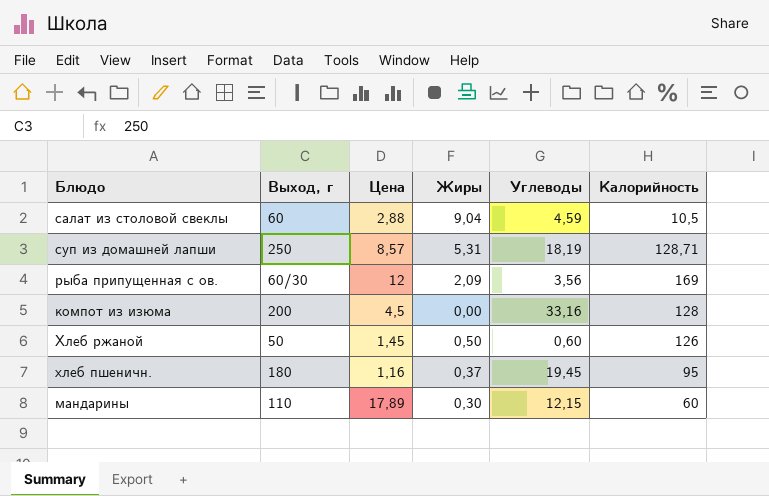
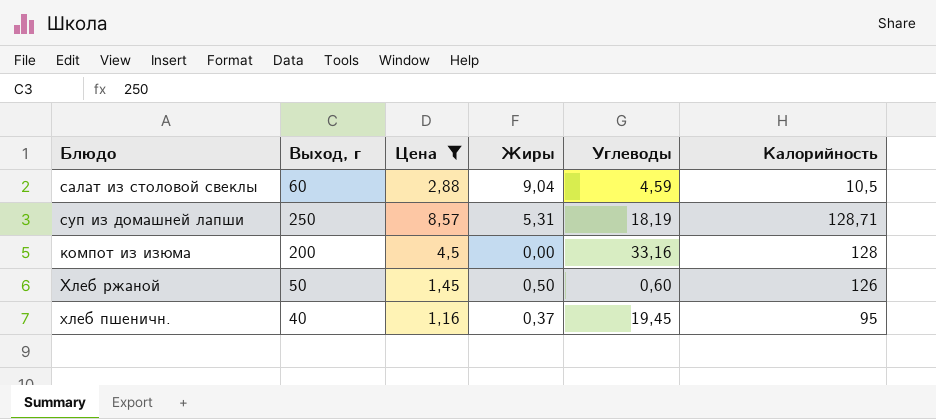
filter: none -> Цена <= 8,57
хлеб пшеничн. | Выход, г: 180 -> 40

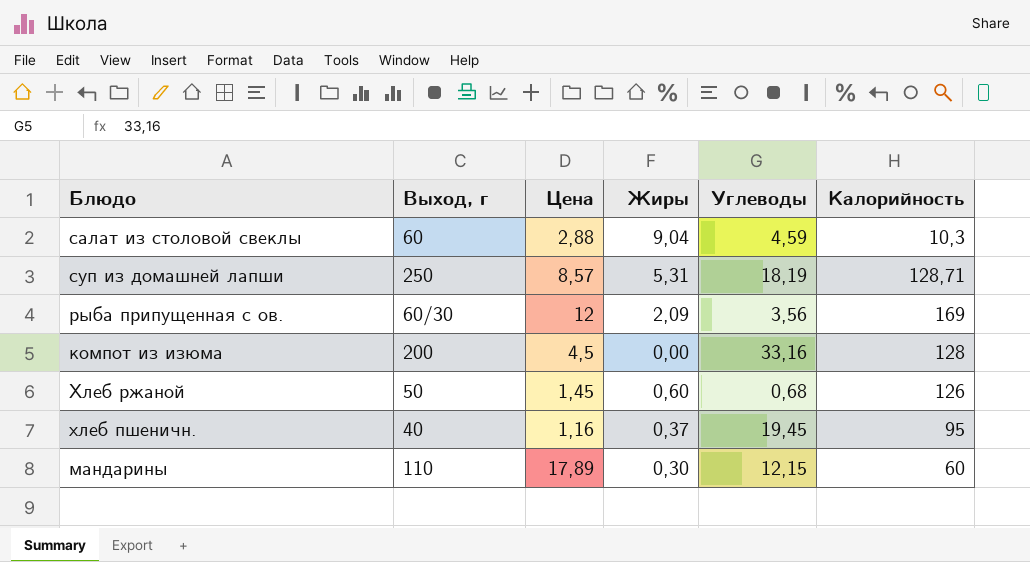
filter: Цена <= 8,57 -> none
салат из столовой свеклы | Калорийность: 10,5 -> 10,3
Хлеб ржаной | Жиры: 0,50 -> 0,60
Хлеб ржаной | Углеводы: 0,60 -> 0,68

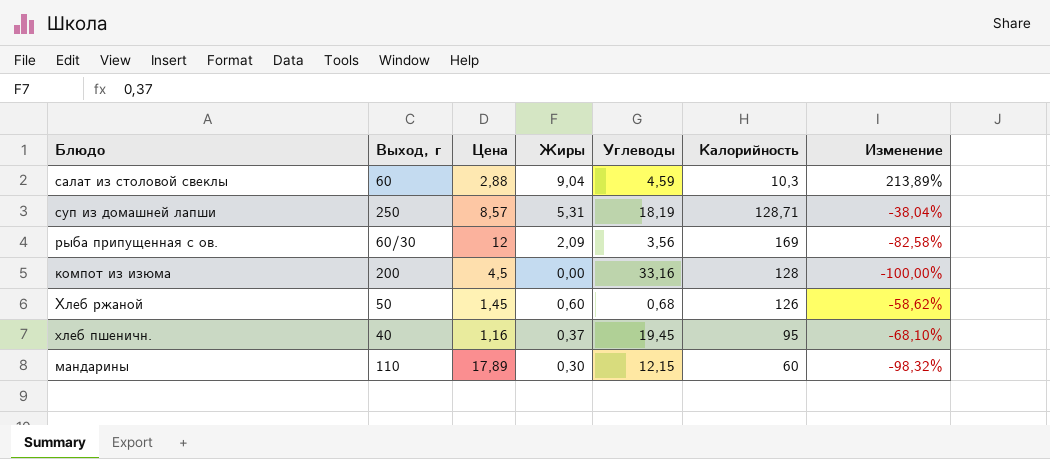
column Изменение | formula: none -> ([Жиры] - [Цена]) / [Цена]

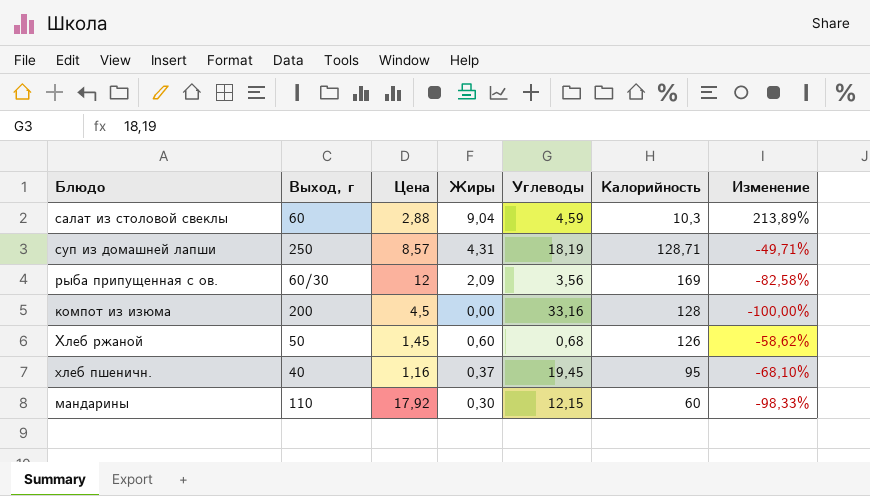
суп из домашней лапши | Жиры: 5,31 -> 4,31
суп из домашней лапши | Изменение: -38,04% -> -49,71%
мандарины | Цена: 17,89 -> 17,92
мандарины | Изменение: -98,32% -> -98,33%

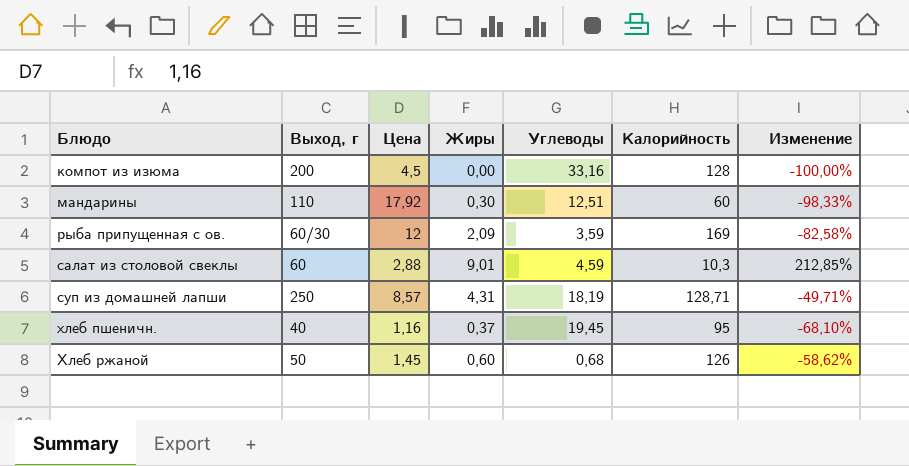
row order: none -> Блюдо ascending
мандарины | Углеводы: 12,15 -> 12,51
рыба припущенная с ов. | Углеводы: 3,56 -> 3,59
салат из столовой свеклы | Жиры: 9,04 -> 9,01
салат из столовой свеклы | Изменение: 213,89% -> 212,85%

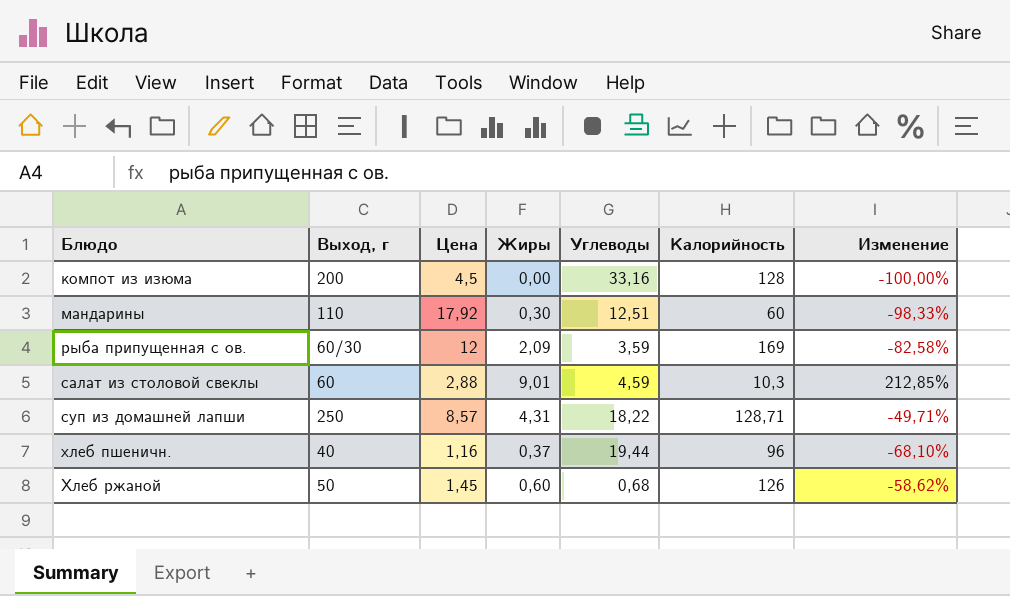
суп из домашней лапши | Углеводы: 18,19 -> 18,22
хлеб пшеничн. | Углеводы: 19,45 -> 19,44
хлеб пшеничн. | Калорийность: 95 -> 96

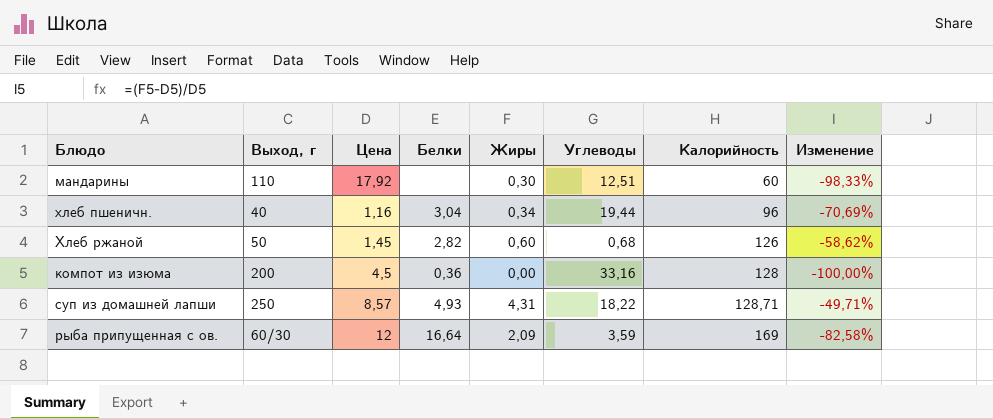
row order: Блюдо ascending -> Калорийность ascending
column Белки | position: none -> 4
row салат из столовой свеклы: 60 | 2,88 | 9,01 | 4,59 | 10,3 | 212,85% -> none
хлеб пшеничн. | Жиры: 0,37 -> 0,34
хлеб пшеничн. | Изменение: -68,10% -> -70,69%

